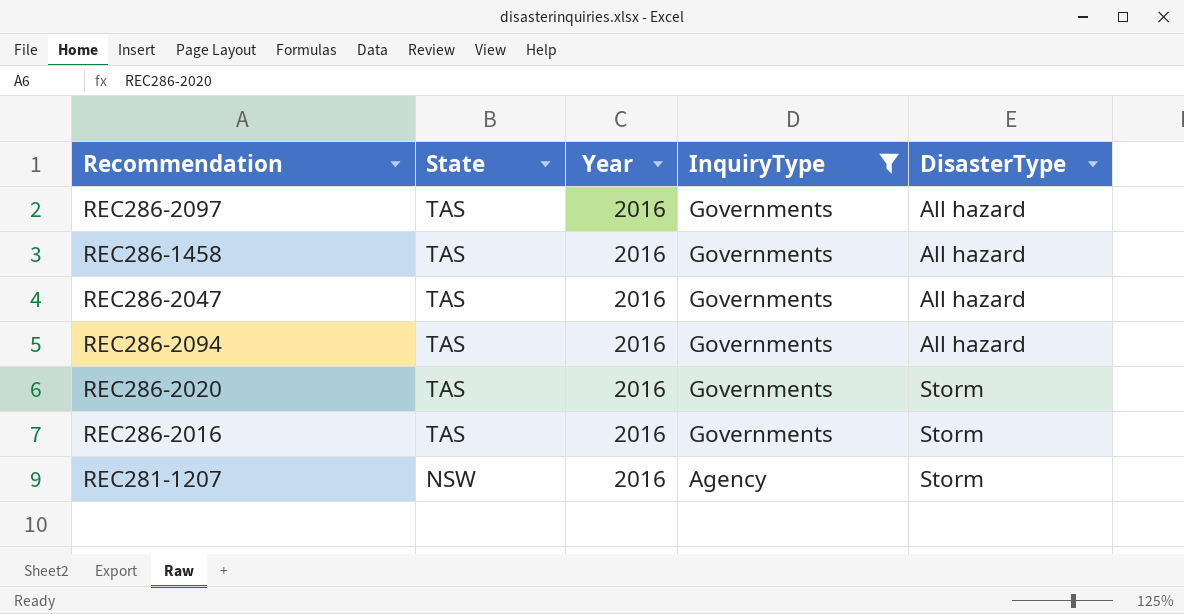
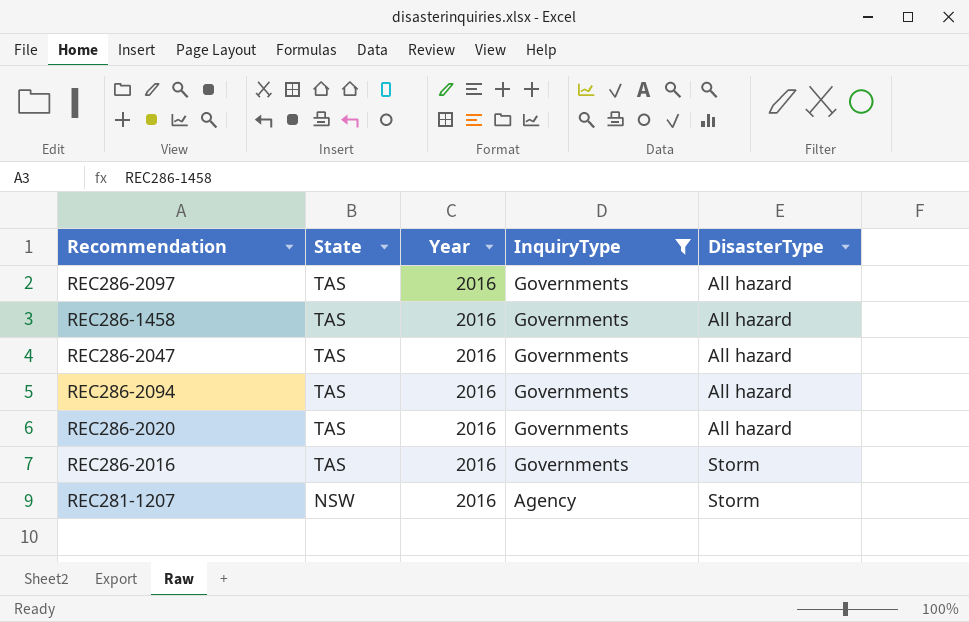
REC286-2020 | DisasterType: Storm -> All hazard

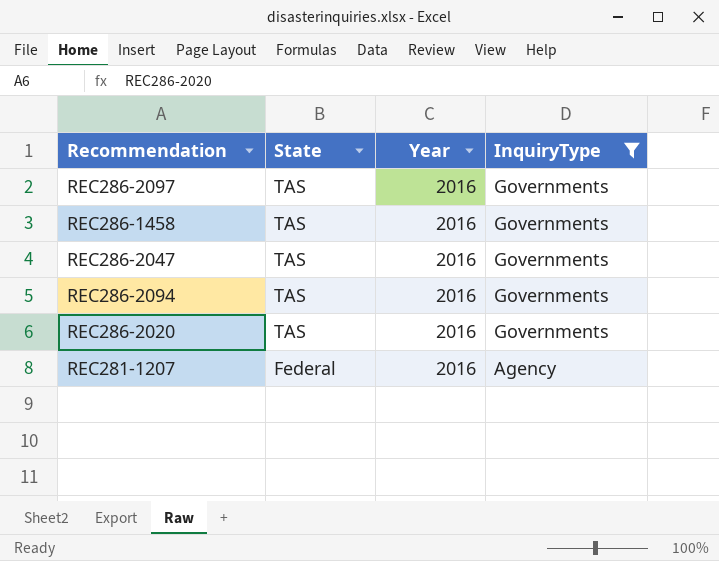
column DisasterType | position: 5 -> none
row REC286-2016: TAS | 2016 | Governments | Storm -> none
REC281-1207 | State: NSW -> Federal

